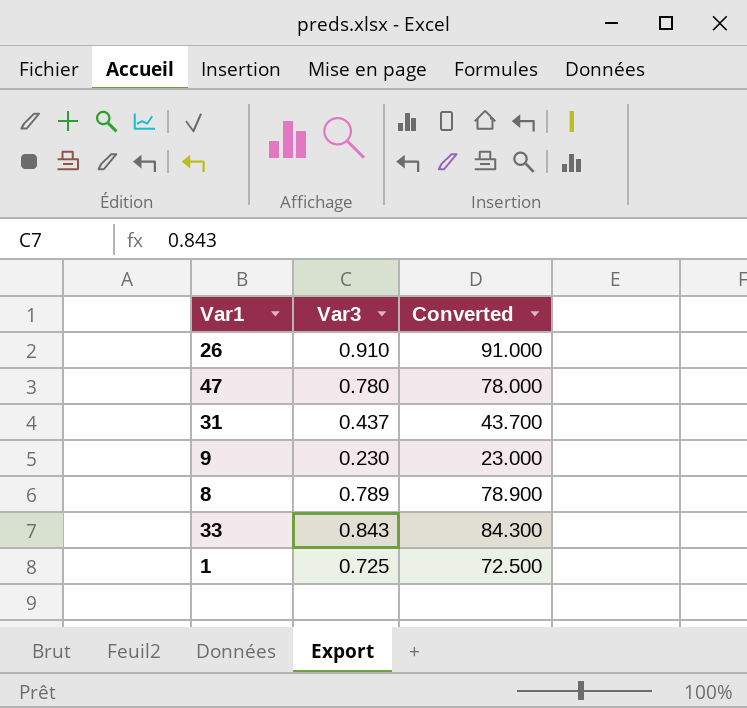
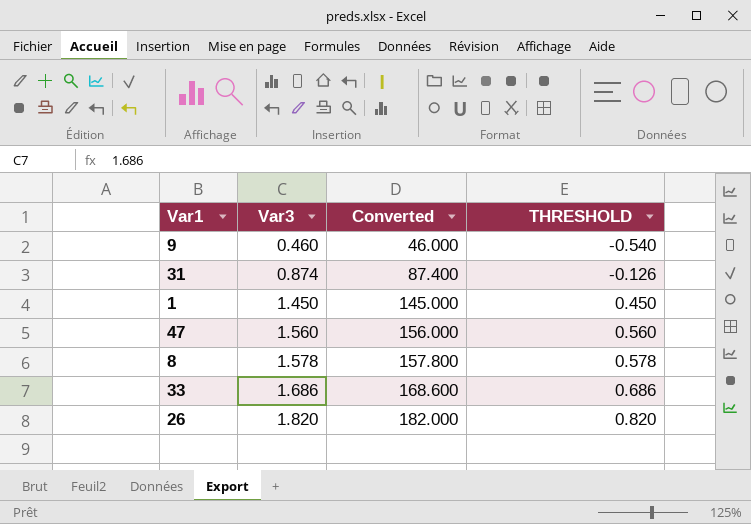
row order: none -> Var3 ascending
column THRESHOLD | formula: none -> [Var3] - 1
9 | Var3: 0.230 -> 0.460
9 | Converted: 23.000 -> 46.000
31 | Var3: 0.437 -> 0.874
31 | Converted: 43.700 -> 87.400
1 | Var3: 0.725 -> 1.450
1 | Converted: 72.500 -> 145.000
47 | Var3: 0.780 -> 1.560
47 | Converted: 78.000 -> 156.000
8 | Var3: 0.789 -> 1.578
8 | Converted: 78.900 -> 157.800
33 | Var3: 0.843 -> 1.686
33 | Converted: 84.300 -> 168.600
26 | Var3: 0.910 -> 1.820
26 | Converted: 91.000 -> 182.000

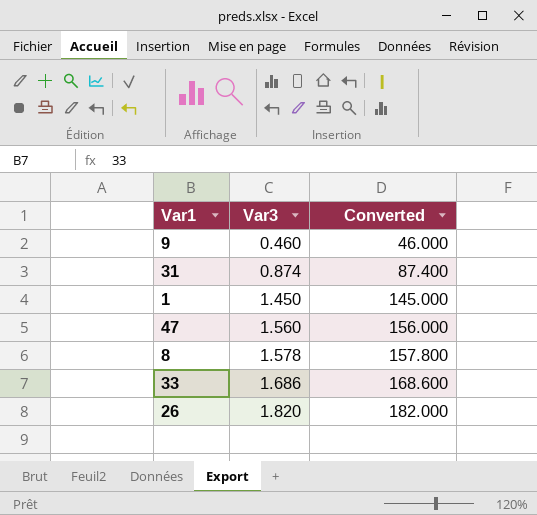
column THRESHOLD | formula: [Var3] - 1 -> none

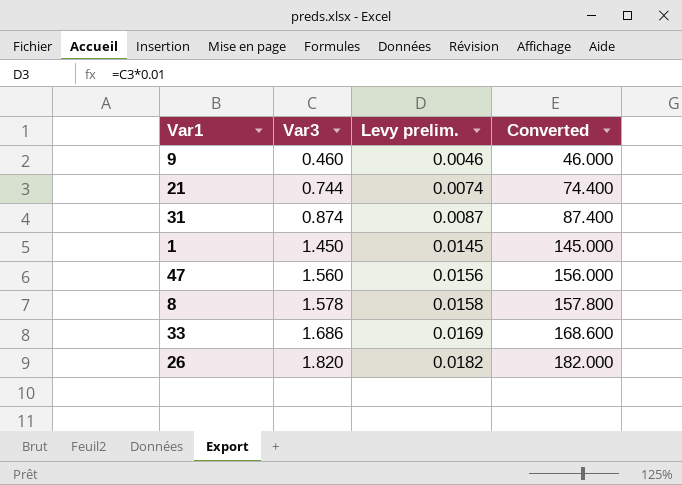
column Levy prelim. | formula: none -> [Var3] * 0.01
row 21: none -> 0.744 | 0.0074 | 74.400

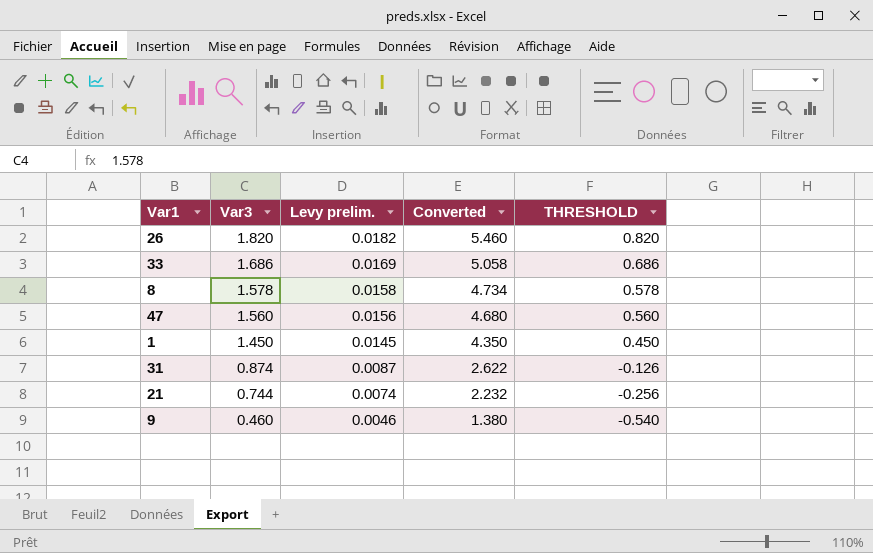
row order: Var3 ascending -> Var3 descending
column Converted | formula: [Var3] * 100 -> [Var3] * 3
column THRESHOLD | formula: none -> [Var3] - 1

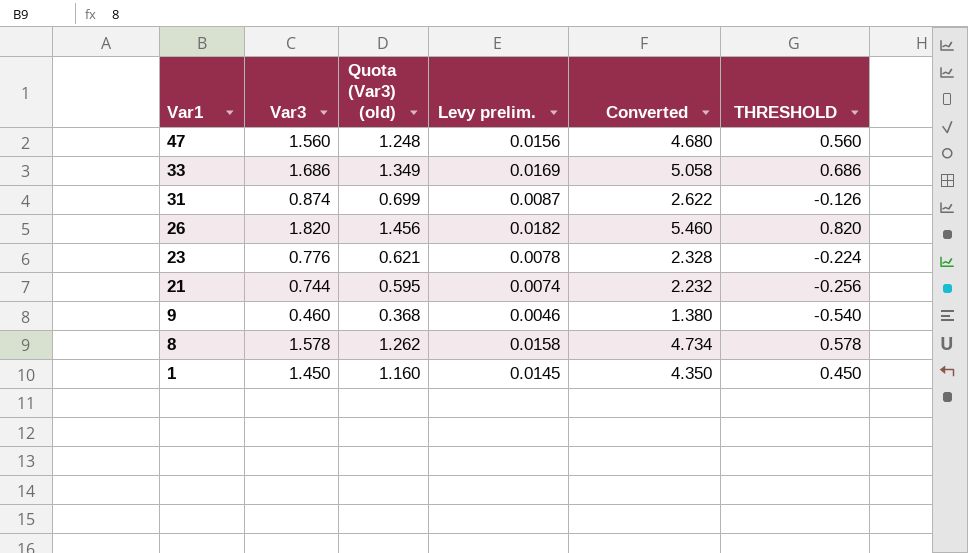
row order: Var3 descending -> Var1 descending
column Quota (Var3) (old) | formula: none -> [Var3] * 0.8
row 23: none -> 0.776 | 0.621 | 0.0078 | 2.328 | -0.224

